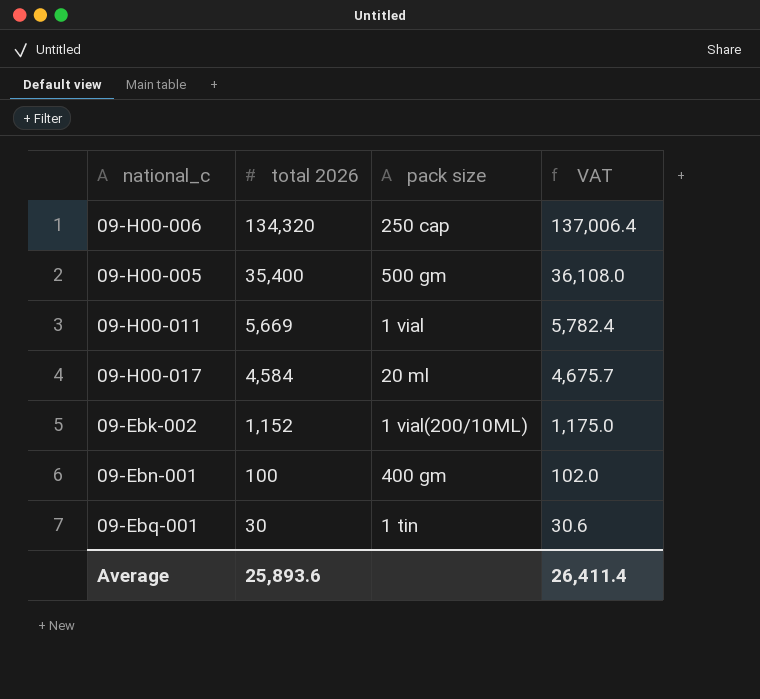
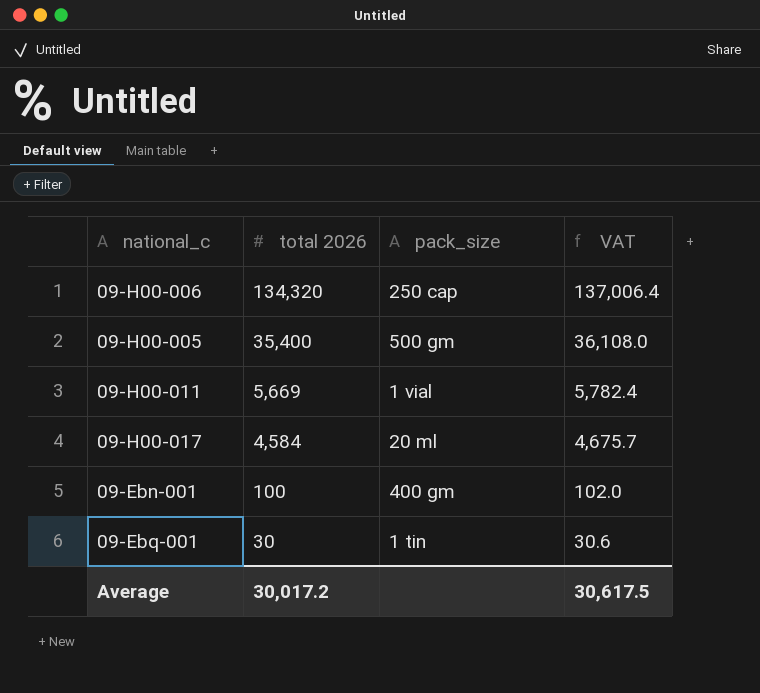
column name: pack size -> pack_size
row 09-Ebk-002: 1,152 | 1 vial(200/10ML) | 1,175.0 -> none
Average | total 2026: 25,893.6 -> 30,017.2
Average | VAT: 26,411.4 -> 30,617.5

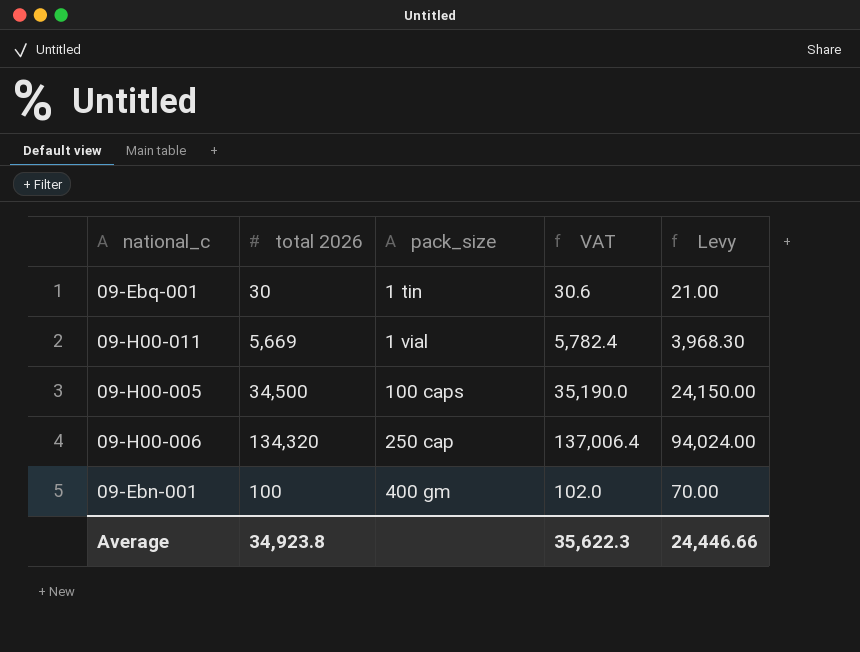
row order: total 2026 descending -> pack_size ascending
column Levy | formula: none -> [total 2026] * 0.7
row 09-H00-017: 4,584 | 20 ml | 4,675.7 -> none
09-H00-005 | total 2026: 35,400 -> 34,500
09-H00-005 | pack_size: 500 gm -> 100 caps
09-H00-005 | VAT: 36,108.0 -> 35,190.0
Average | total 2026: 30,017.2 -> 34,923.8
Average | VAT: 30,617.5 -> 35,622.3

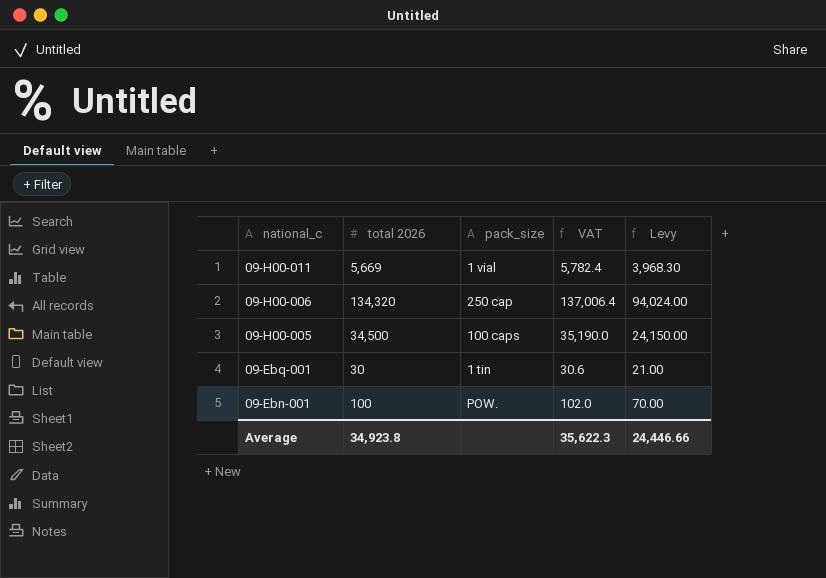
row order: pack_size ascending -> national_c descending
09-Ebn-001 | pack_size: 400 gm -> POW.

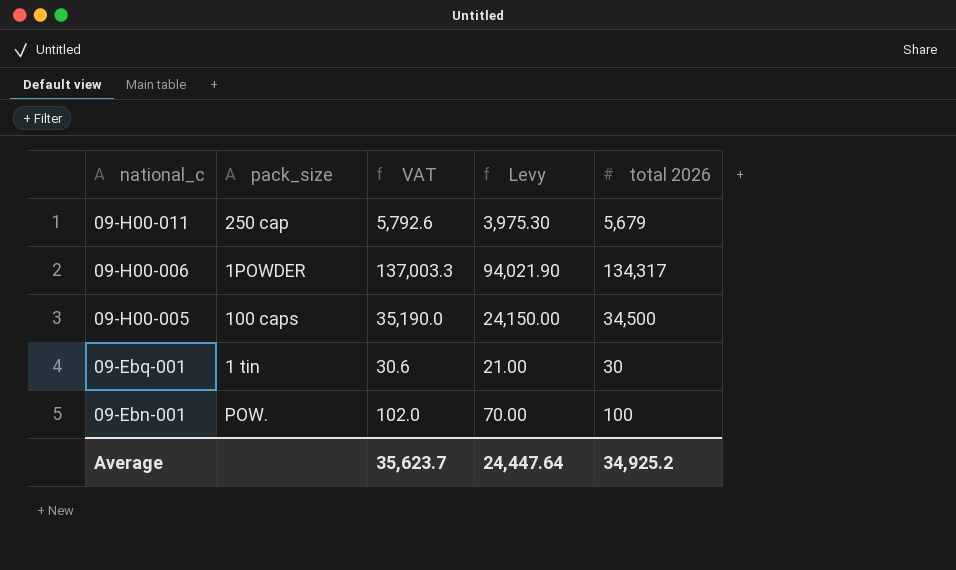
column total 2026 | position: 2 -> 5
09-H00-011 | pack_size: 1 vial -> 250 cap
09-H00-011 | VAT: 5,782.4 -> 5,792.6
09-H00-011 | Levy: 3,968.30 -> 3,975.30
09-H00-011 | total 2026: 5,669 -> 5,679
09-H00-006 | pack_size: 250 cap -> 1POWDER
09-H00-006 | VAT: 137,006.4 -> 137,003.3
09-H00-006 | Levy: 94,024.00 -> 94,021.90
09-H00-006 | total 2026: 134,320 -> 134,317
Average | VAT: 35,622.3 -> 35,623.7
Average | Levy: 24,446.66 -> 24,447.64
Average | total 2026: 34,923.8 -> 34,925.2

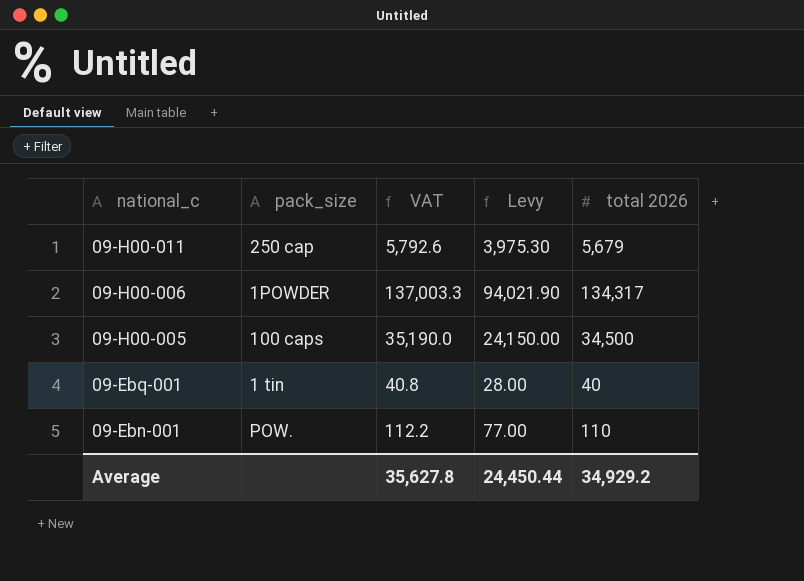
09-Ebq-001 | VAT: 30.6 -> 40.8
09-Ebq-001 | Levy: 21.00 -> 28.00
09-Ebq-001 | total 2026: 30 -> 40
09-Ebn-001 | VAT: 102.0 -> 112.2
09-Ebn-001 | Levy: 70.00 -> 77.00
09-Ebn-001 | total 2026: 100 -> 110
Average | VAT: 35,623.7 -> 35,627.8
Average | Levy: 24,447.64 -> 24,450.44
Average | total 2026: 34,925.2 -> 34,929.2

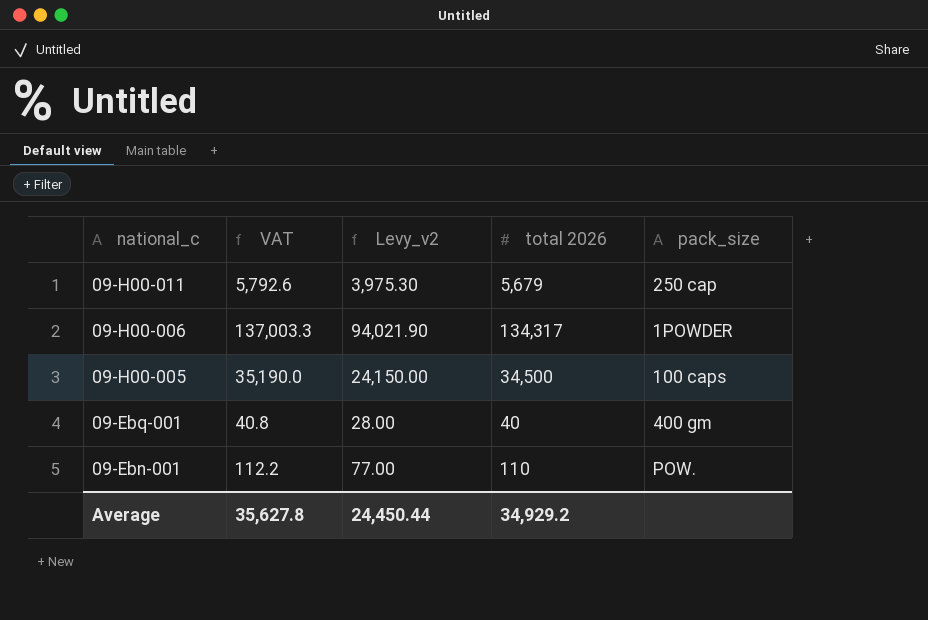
column name: Levy -> Levy_v2
column pack_size | position: 2 -> 5
09-Ebq-001 | pack_size: 1 tin -> 400 gm

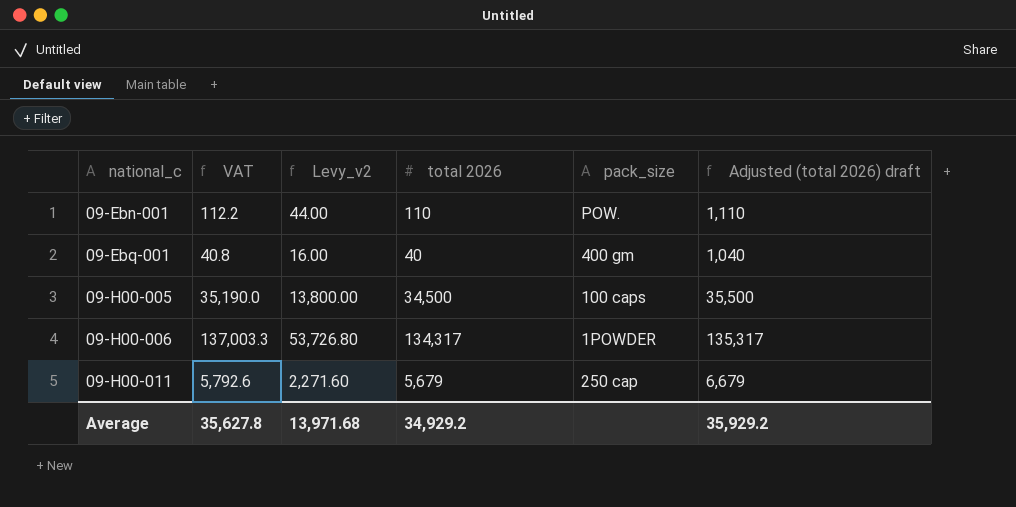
row order: national_c descending -> national_c ascending
column Levy_v2 | formula: [total 2026] * 0.7 -> [total 2026] * 0.4
column Adjusted (total 2026) draft | formula: none -> [total 2026] + 1000
Average | Levy_v2: 24,450.44 -> 13,971.68

